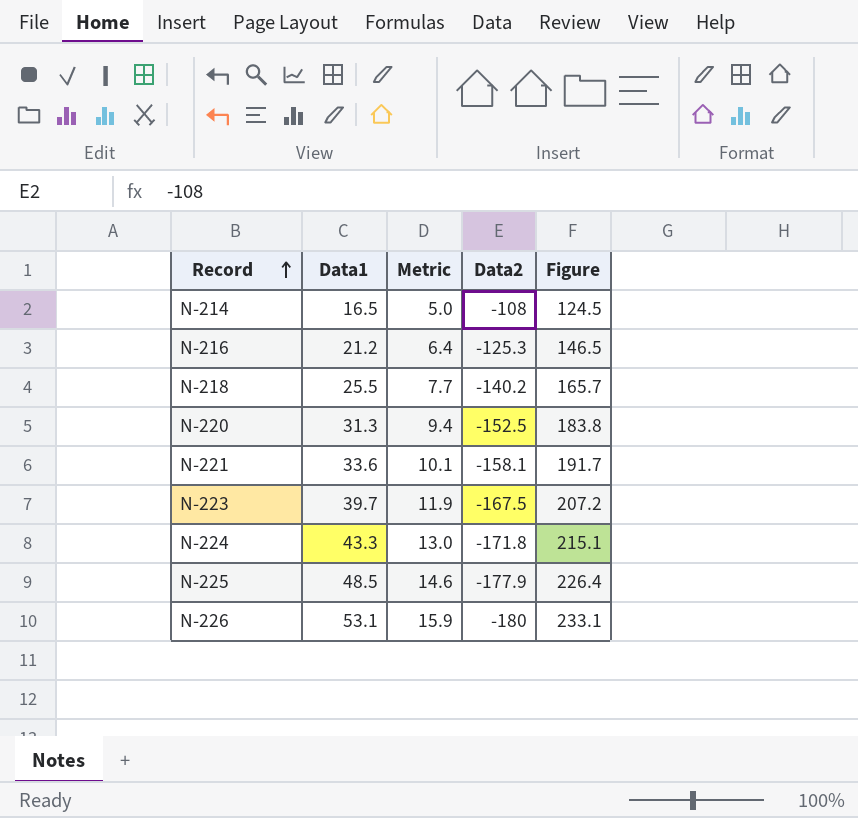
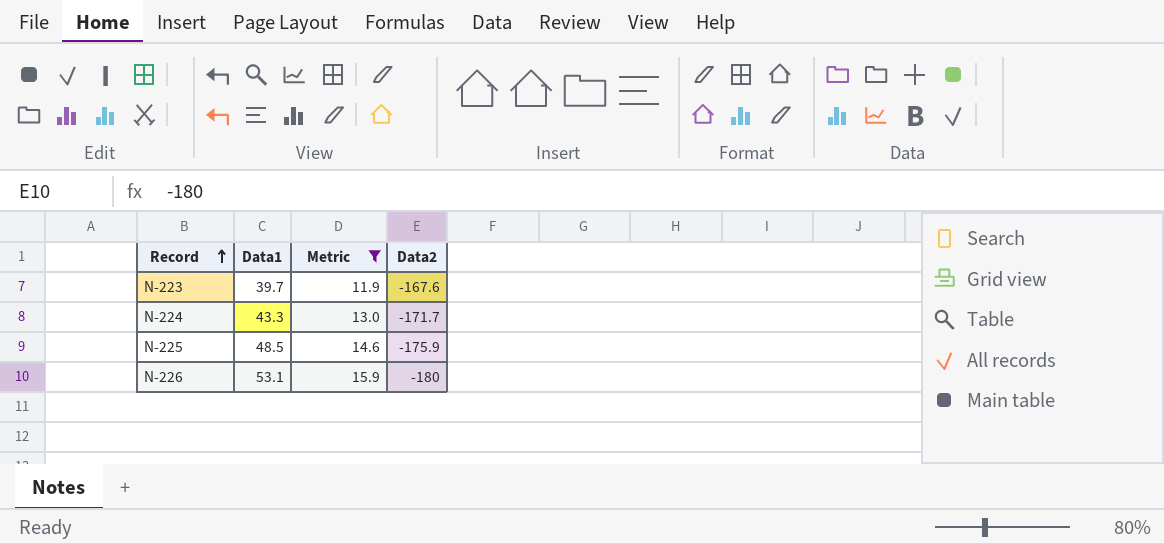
filter: none -> Metric >= 11.9
column Figure | formula: [Data1] - [Data2] -> none
N-223 | Data2: -167.5 -> -167.6
N-224 | Data2: -171.8 -> -171.7
N-225 | Data2: -177.9 -> -175.9

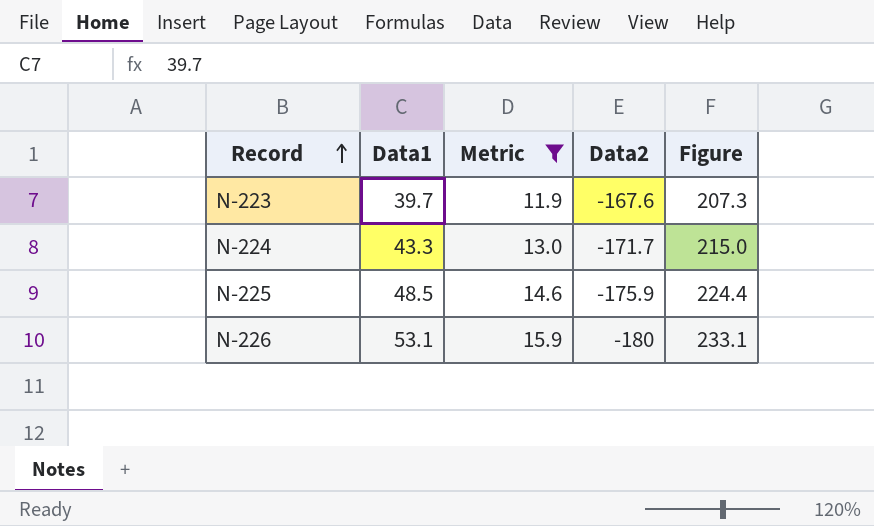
column Figure | formula: none -> [Data1] - [Data2]

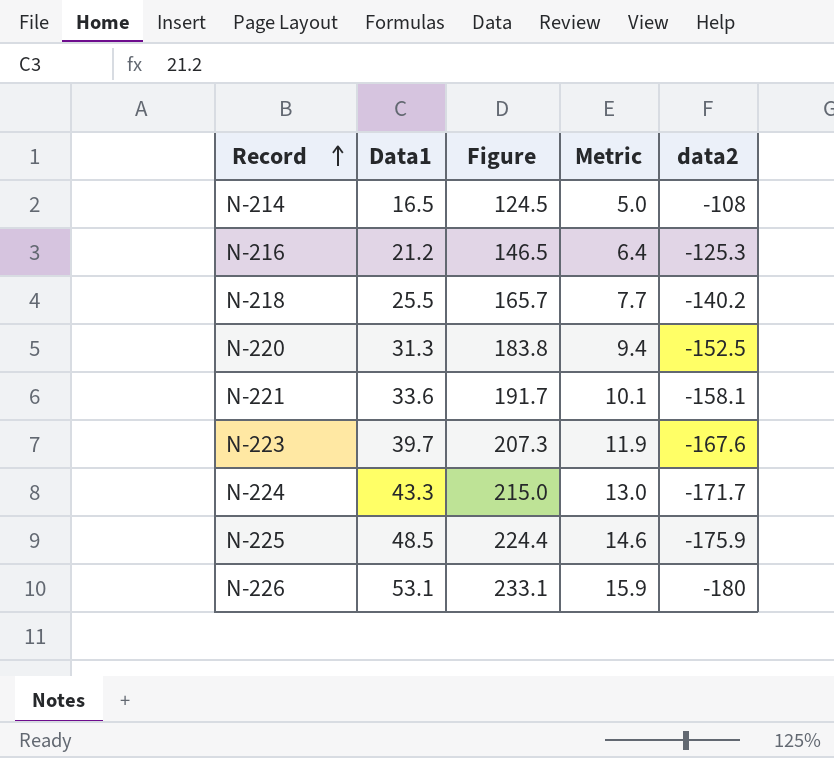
filter: Metric >= 11.9 -> none
column Figure | position: 5 -> 3
column name: Data2 -> data2

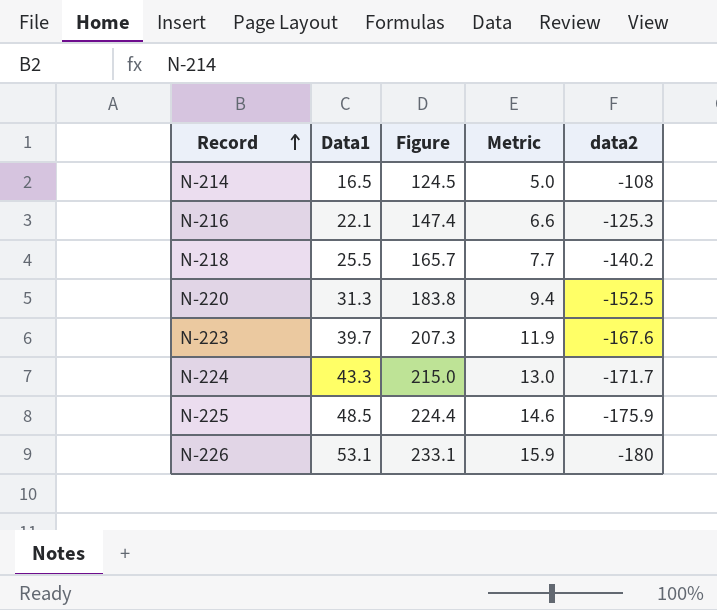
row N-221: 33.6 | 191.7 | 10.1 | -158.1 -> none
N-216 | Data1: 21.2 -> 22.1
N-216 | Figure: 146.5 -> 147.4
N-216 | Metric: 6.4 -> 6.6

